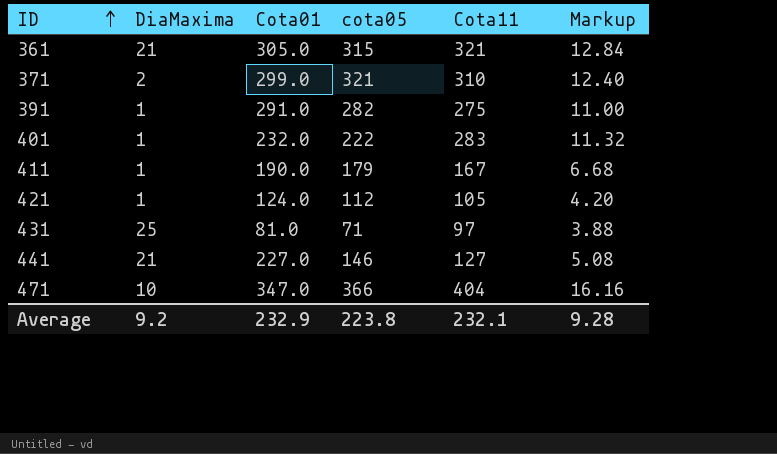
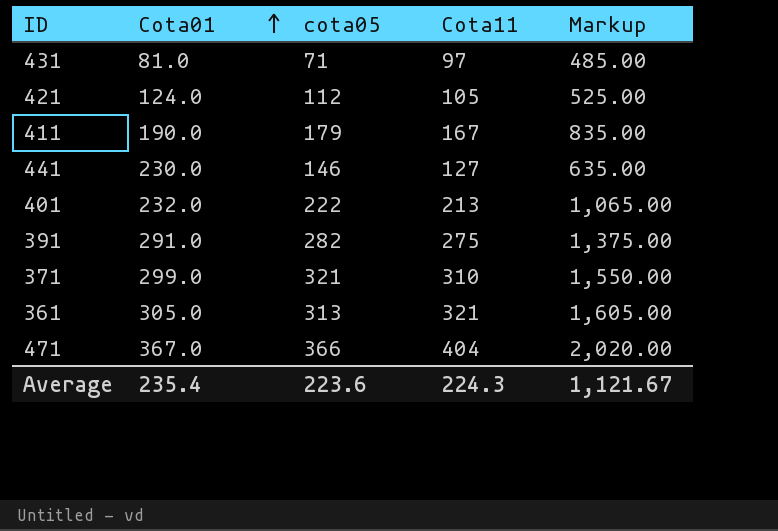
row order: ID ascending -> Cota01 ascending
column DiaMaxima | position: 2 -> none
column Markup | formula: [Cota11] * 0.04 -> [Cota11] * 5
441 | Cota01: 227.0 -> 230.0
401 | Cota11: 283 -> 213
361 | cota05: 315 -> 313
471 | Cota01: 347.0 -> 367.0
Average | Cota01: 232.9 -> 235.4
Average | cota05: 223.8 -> 223.6
Average | Cota11: 232.1 -> 224.3
Average | Markup: 9.28 -> 1,121.67

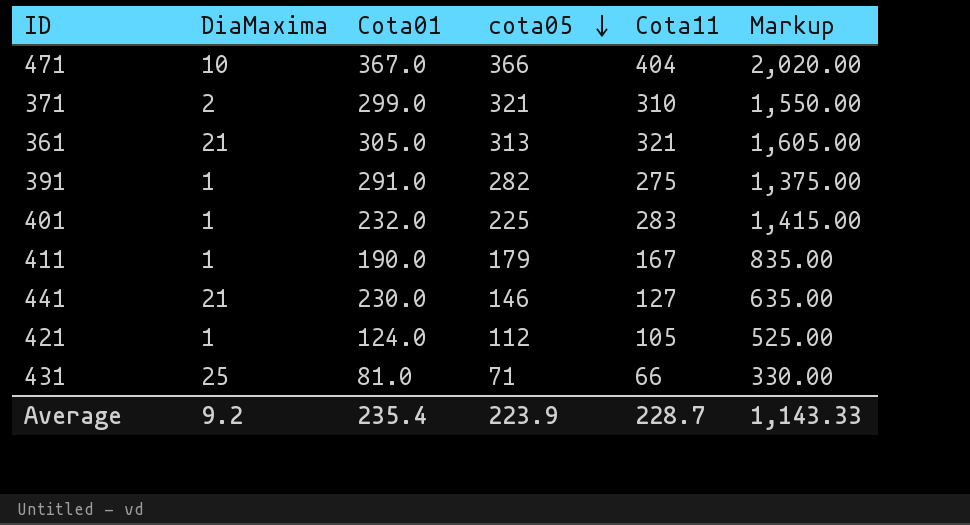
row order: Cota01 ascending -> cota05 descending
column DiaMaxima | position: none -> 2
401 | cota05: 222 -> 225
401 | Cota11: 213 -> 283
401 | Markup: 1,065.00 -> 1,415.00
431 | Cota11: 97 -> 66
431 | Markup: 485.00 -> 330.00
Average | cota05: 223.6 -> 223.9
Average | Cota11: 224.3 -> 228.7
Average | Markup: 1,121.67 -> 1,143.33

